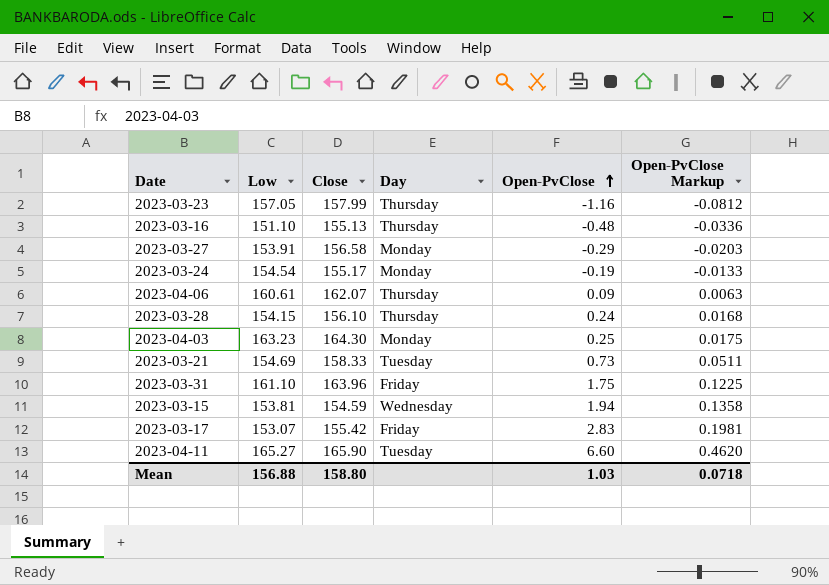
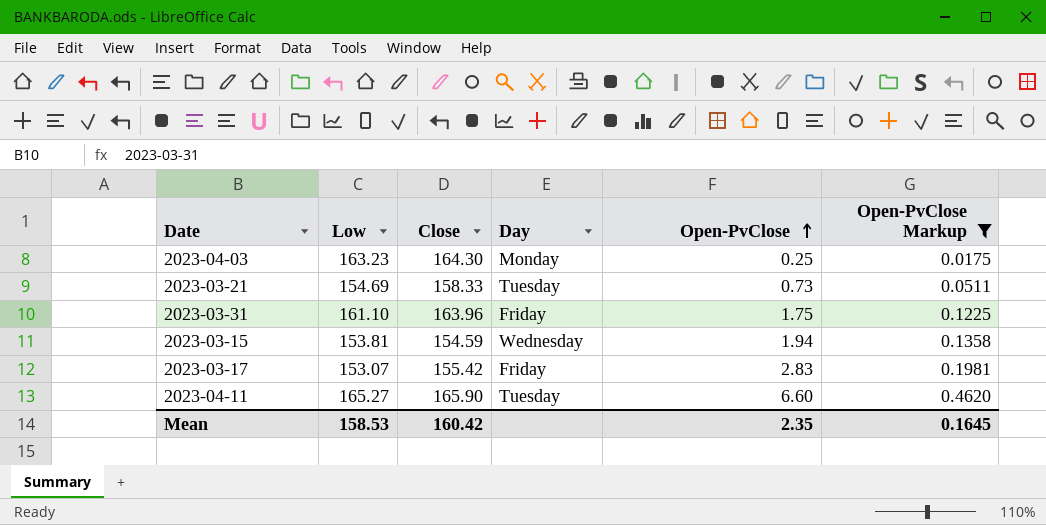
filter: none -> Open-PvClose Markup >= 0.0175
Mean | Low: 156.88 -> 158.53
Mean | Close: 158.80 -> 160.42
Mean | Open-PvClose: 1.03 -> 2.35
Mean | Open-PvClose Markup: 0.0718 -> 0.1645

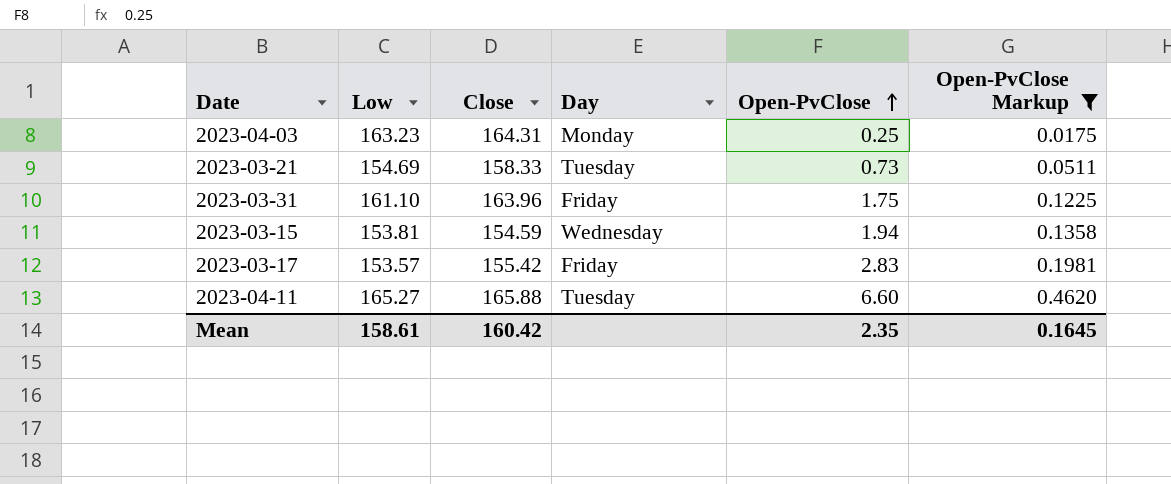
2023-04-03 | Close: 164.30 -> 164.31
2023-03-17 | Low: 153.07 -> 153.57
2023-04-11 | Close: 165.90 -> 165.88
Mean | Low: 158.53 -> 158.61

